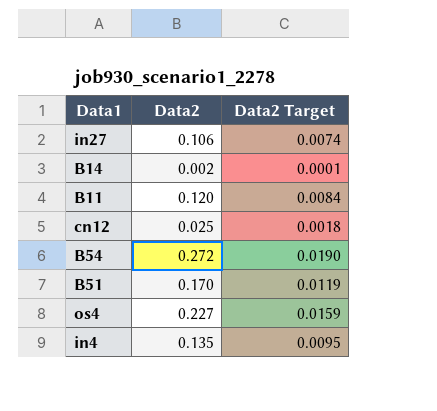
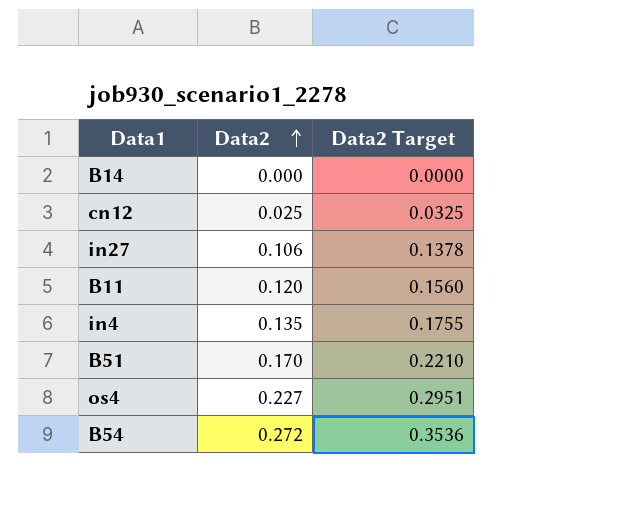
row order: none -> Data2 ascending
column Data2 Target | formula: [Data2] * 0.07 -> [Data2] * 1.3
B14 | Data2: 0.002 -> 0.000

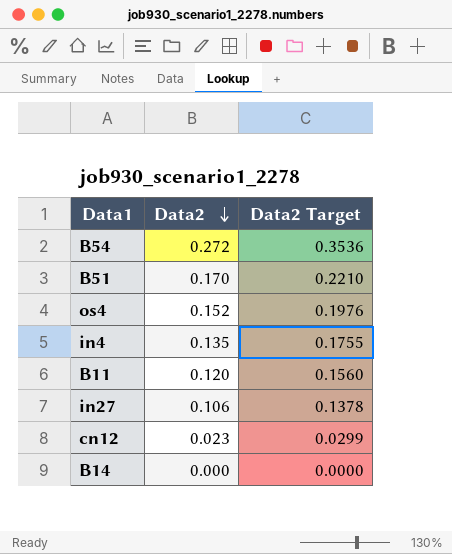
row order: Data2 ascending -> Data2 descending
os4 | Data2: 0.227 -> 0.152
os4 | Data2 Target: 0.2951 -> 0.1976
cn12 | Data2: 0.025 -> 0.023
cn12 | Data2 Target: 0.0325 -> 0.0299

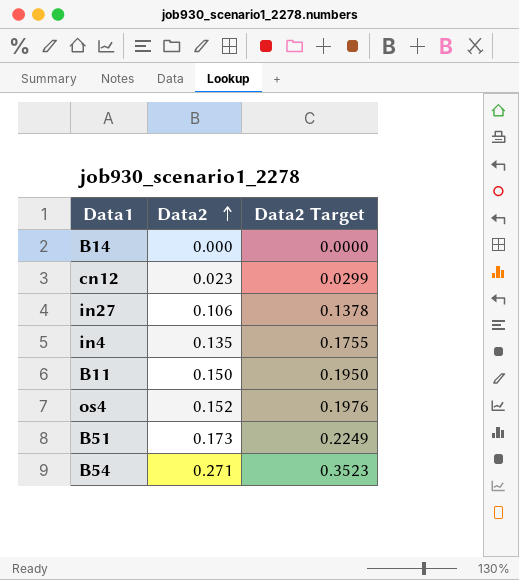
row order: Data2 descending -> Data2 ascending
B11 | Data2: 0.120 -> 0.150
B11 | Data2 Target: 0.1560 -> 0.1950
B51 | Data2: 0.170 -> 0.173
B51 | Data2 Target: 0.2210 -> 0.2249
B54 | Data2: 0.272 -> 0.271
B54 | Data2 Target: 0.3536 -> 0.3523

